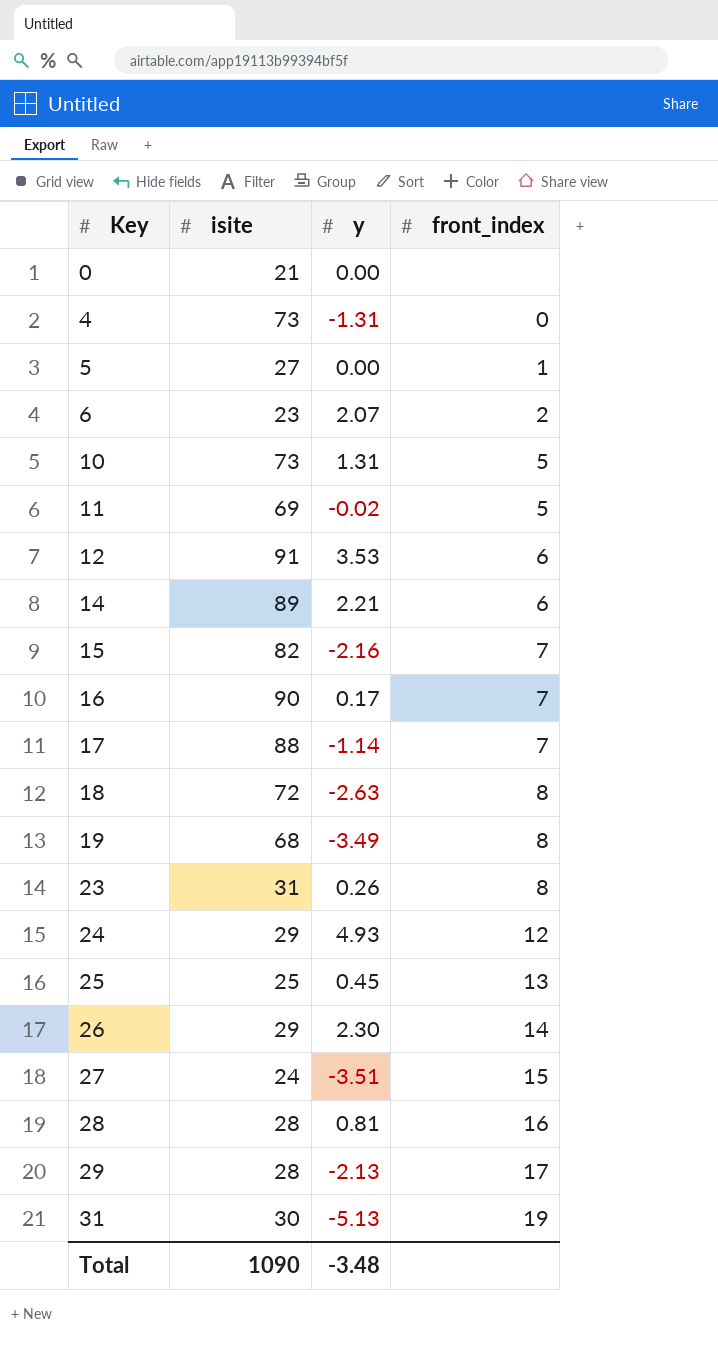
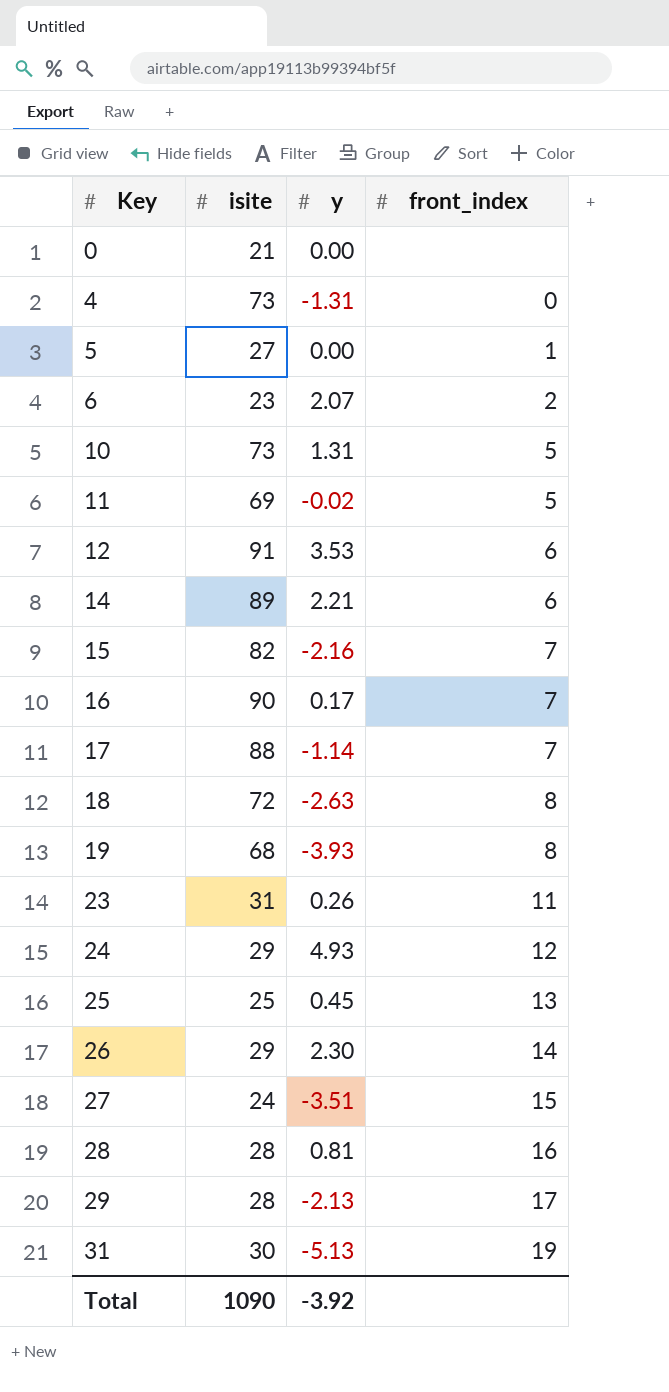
19 | y: -3.49 -> -3.93
23 | front_index: 8 -> 11
Total | y: -3.48 -> -3.92

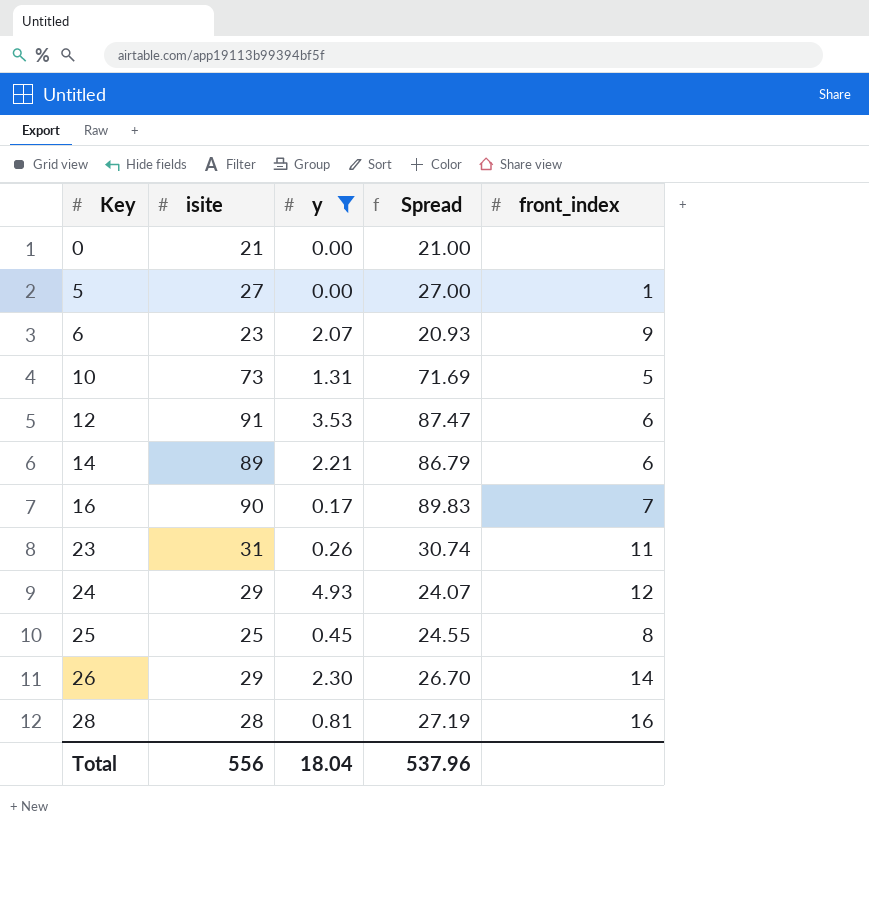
filter: none -> y >= 0.00
column Spread | formula: none -> [isite] - [y]
6 | front_index: 2 -> 9
25 | front_index: 13 -> 8
Total | isite: 1090 -> 556
Total | y: -3.92 -> 18.04

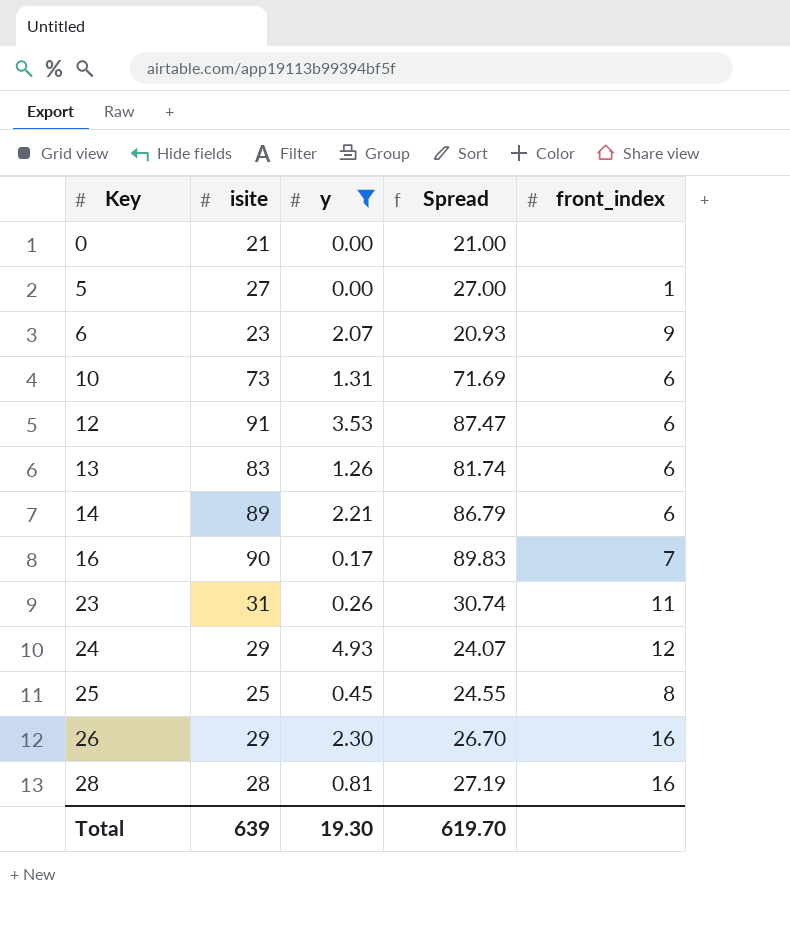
10 | front_index: 5 -> 6
row 13: none -> 83 | 1.26 | 81.74 | 6
26 | front_index: 14 -> 16
Total | isite: 556 -> 639
Total | y: 18.04 -> 19.30
Total | Spread: 537.96 -> 619.70

